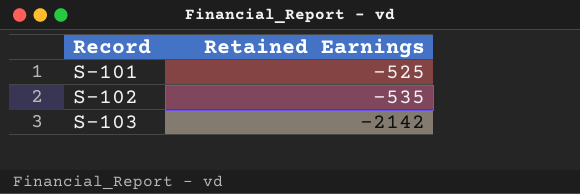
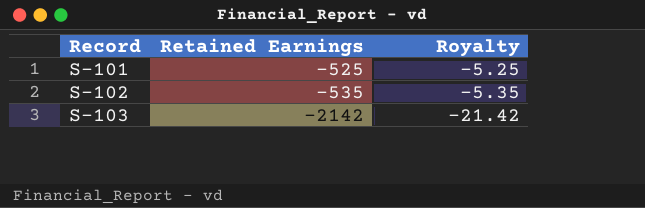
column Royalty | formula: none -> [Retained Earnings] * 0.01

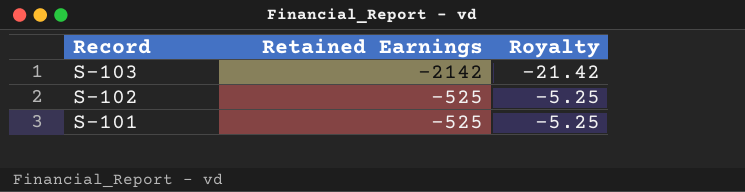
row order: Record ascending -> Record descending
S-102 | Retained Earnings: -535 -> -525
S-102 | Royalty: -5.35 -> -5.25

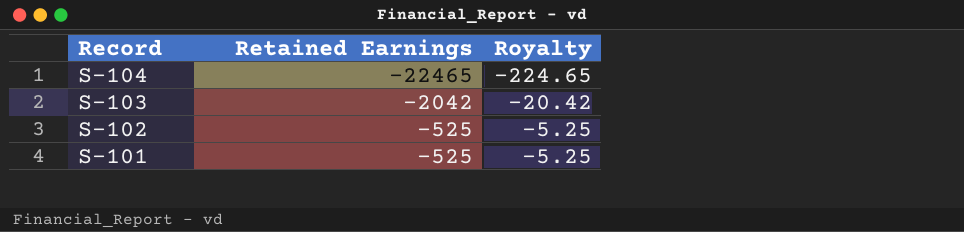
row S-104: none -> -22465 | -224.65
S-103 | Retained Earnings: -2142 -> -2042
S-103 | Royalty: -21.42 -> -20.42

